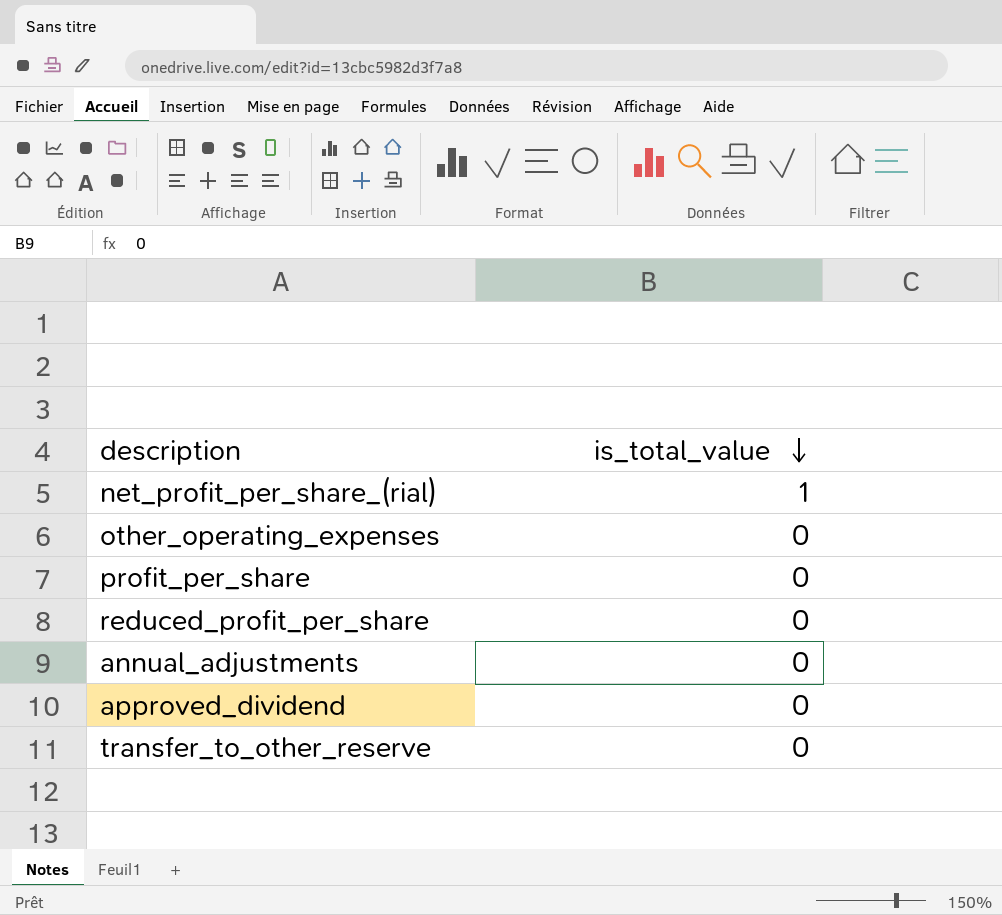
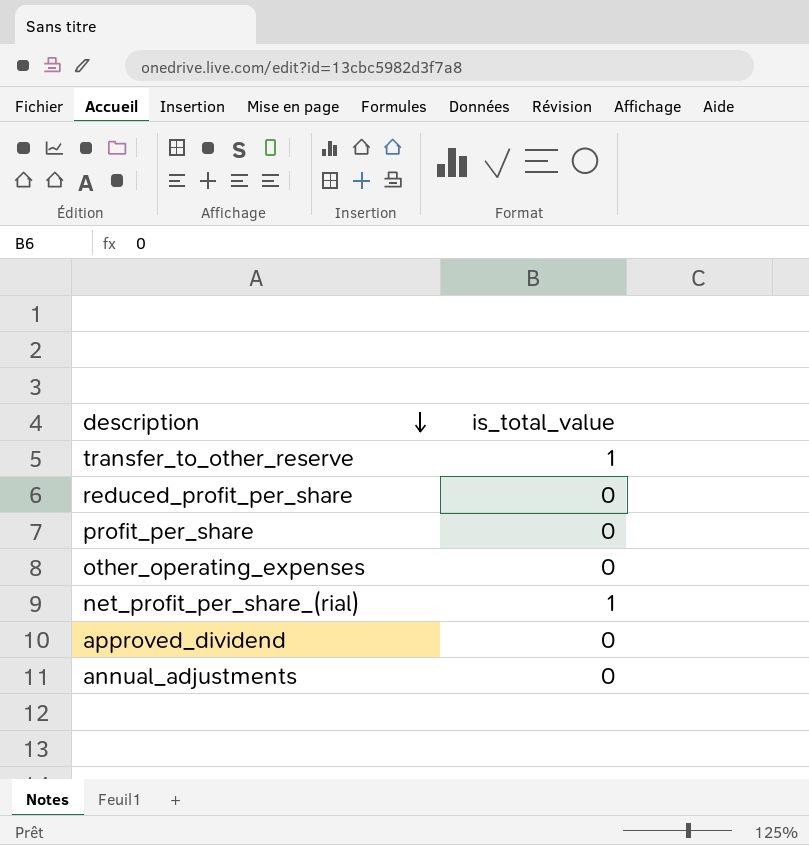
row order: is_total_value descending -> description descending
transfer_to_other_reserve | is_total_value: 0 -> 1

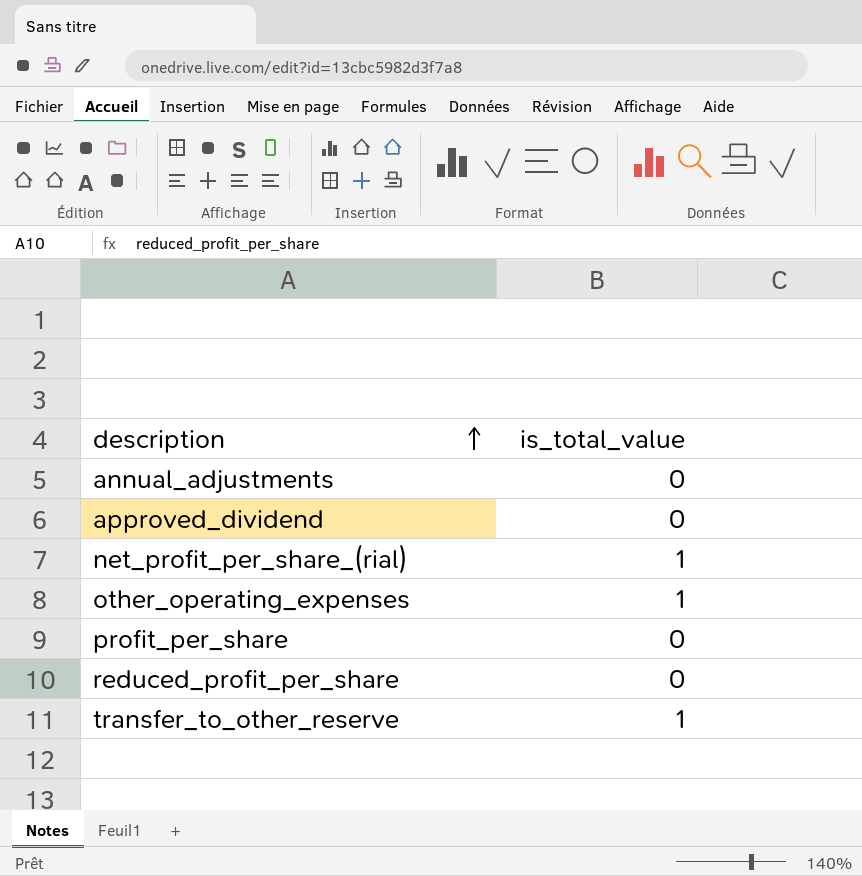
row order: description descending -> description ascending
other_operating_expenses | is_total_value: 0 -> 1

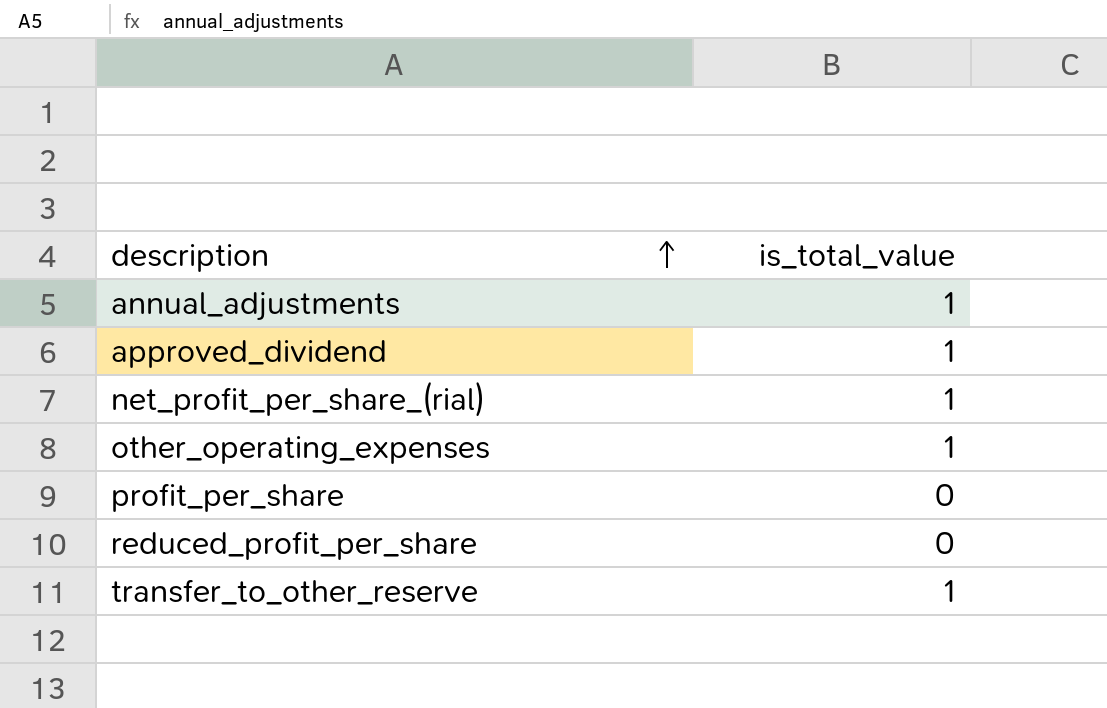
annual_adjustments | is_total_value: 0 -> 1
approved_dividend | is_total_value: 0 -> 1

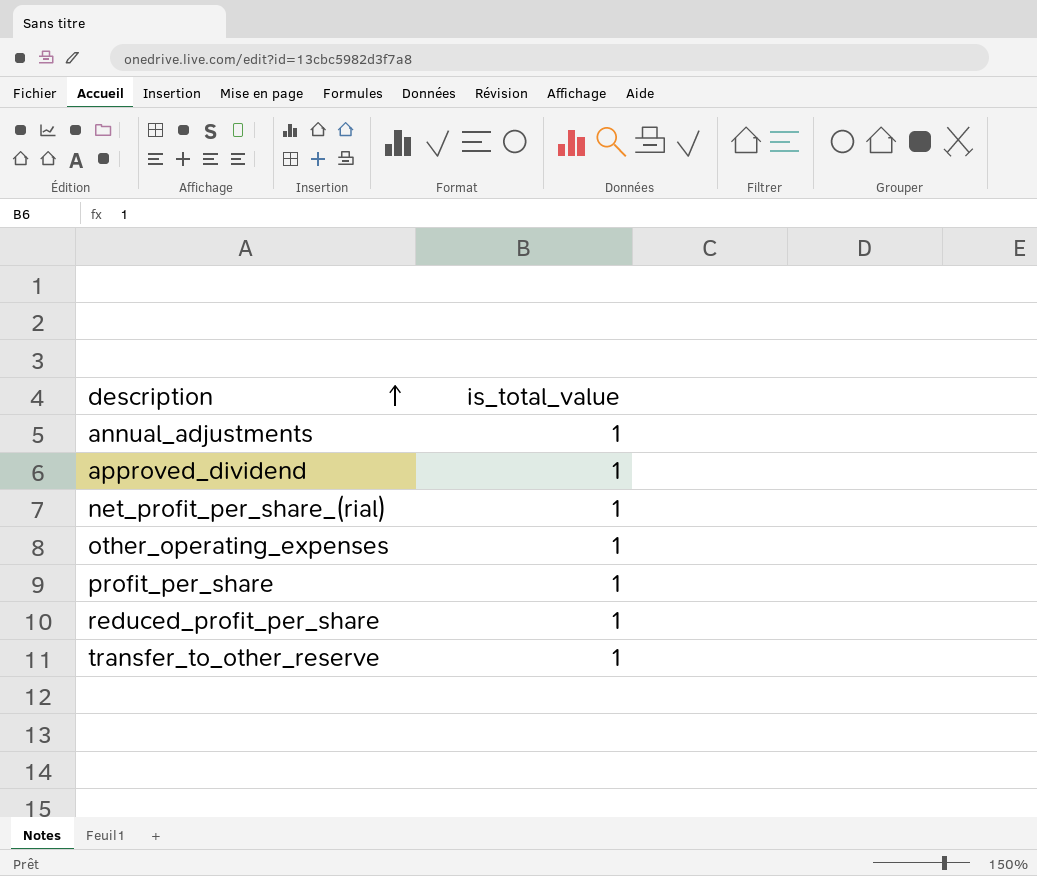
profit_per_share | is_total_value: 0 -> 1
reduced_profit_per_share | is_total_value: 0 -> 1

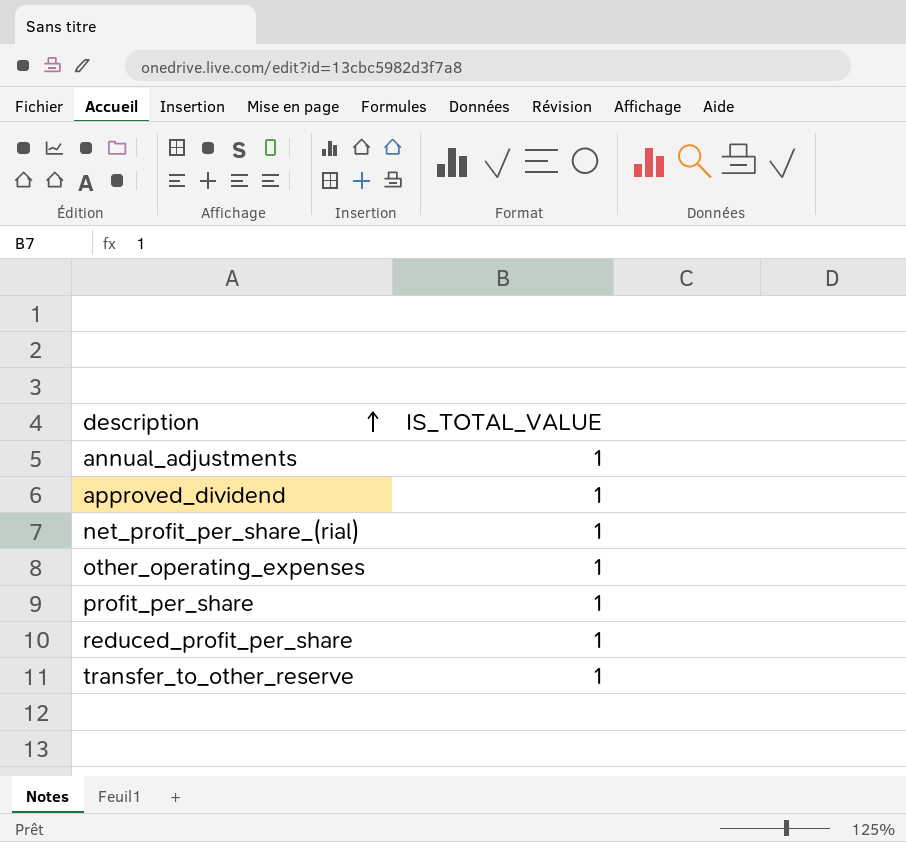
column name: is_total_value -> IS_TOTAL_VALUE

